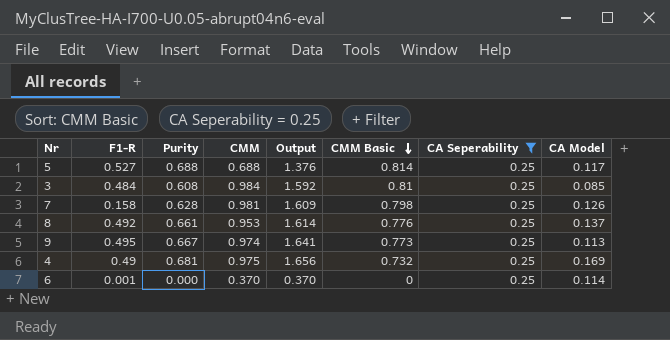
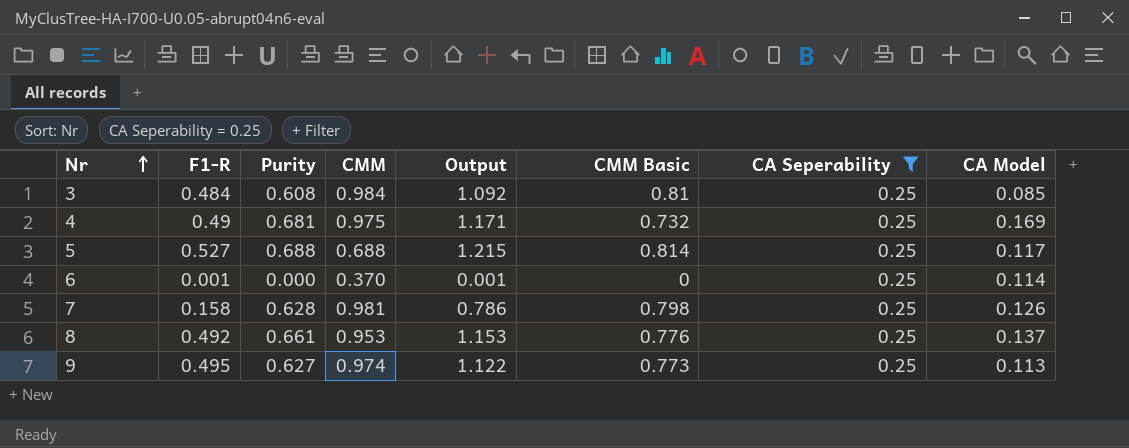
row order: CMM Basic descending -> Nr ascending
column Output | formula: [Purity] + [CMM] -> [F1-R] + [Purity]
9 | Purity: 0.667 -> 0.627

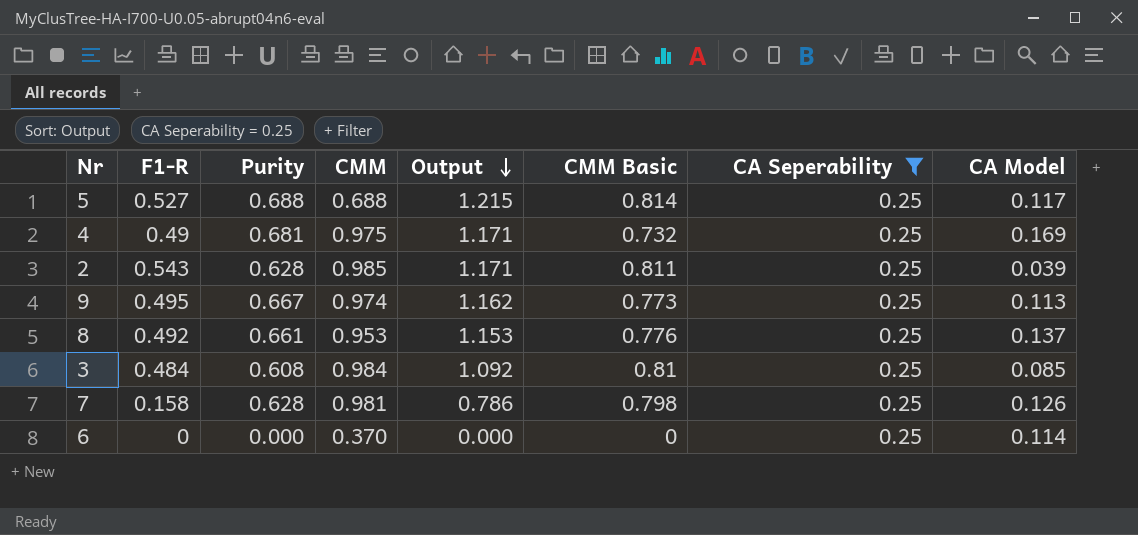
row order: Nr ascending -> Output descending
row 2: none -> 0.543 | 0.628 | 0.985 | 1.171 | 0.811 | 0.25 | 0.039
9 | Purity: 0.627 -> 0.667
9 | Output: 1.122 -> 1.162
6 | F1-R: 0.001 -> 0
6 | Output: 0.001 -> 0.000

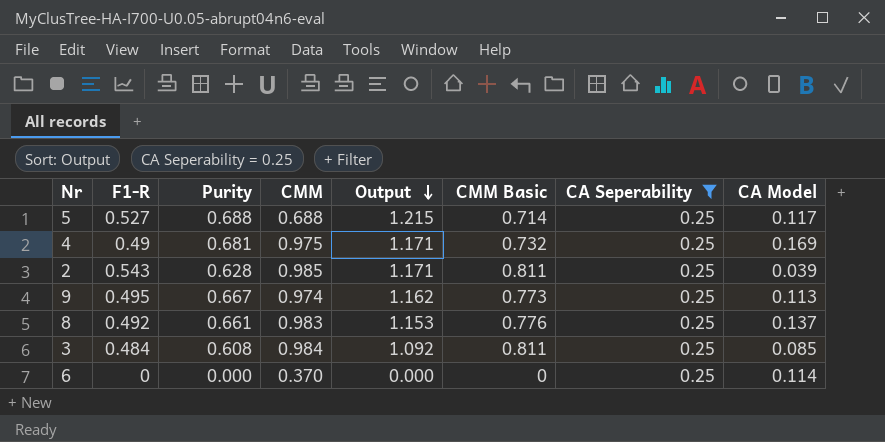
row 7: 0.158 | 0.628 | 0.981 | 0.786 | 0.798 | 0.25 | 0.126 -> none
5 | CMM Basic: 0.814 -> 0.714
8 | CMM: 0.953 -> 0.983
3 | CMM Basic: 0.81 -> 0.811

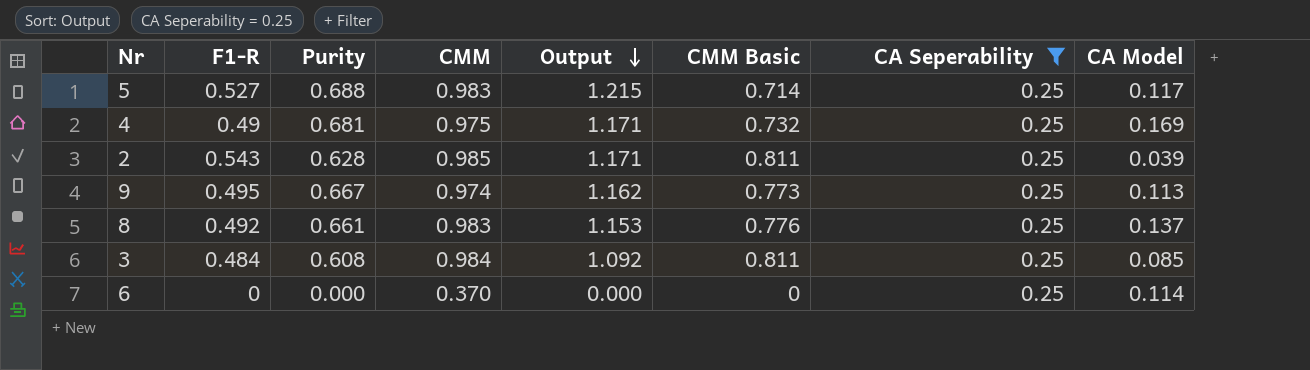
5 | CMM: 0.688 -> 0.983

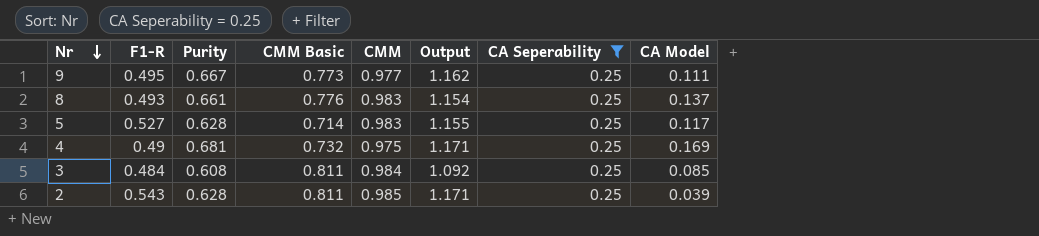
row order: Output descending -> Nr descending
column CMM Basic | position: 6 -> 4
row 6: 0 | 0.000 | 0.370 | 0.000 | 0 | 0.25 | 0.114 -> none
9 | CMM: 0.974 -> 0.977
9 | CA Model: 0.113 -> 0.111
8 | F1-R: 0.492 -> 0.493
8 | Output: 1.153 -> 1.154
5 | Purity: 0.688 -> 0.628
5 | Output: 1.215 -> 1.155

